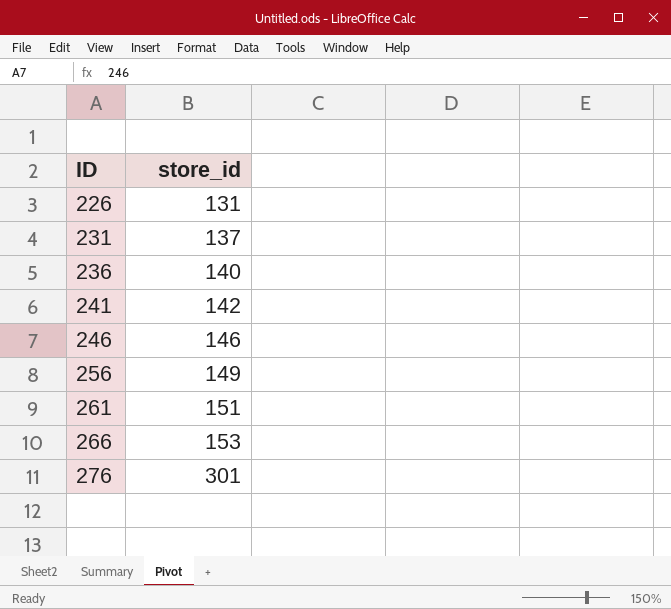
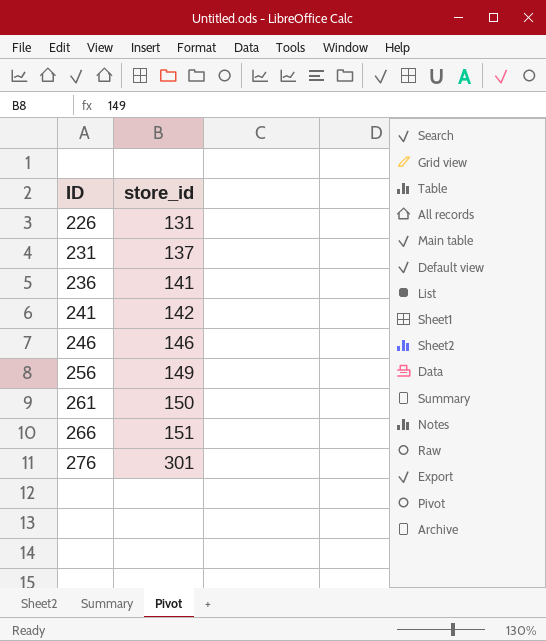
236 | store_id: 140 -> 141
261 | store_id: 151 -> 150
266 | store_id: 153 -> 151

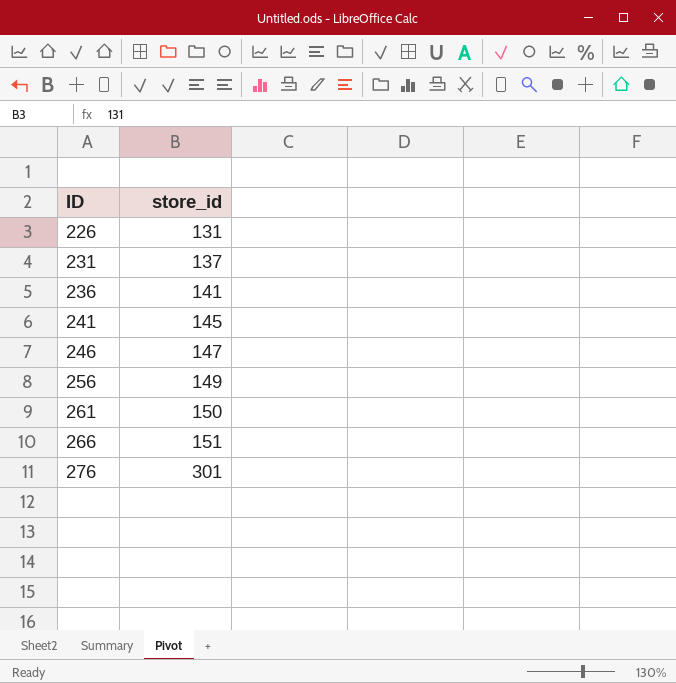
241 | store_id: 142 -> 145
246 | store_id: 146 -> 147

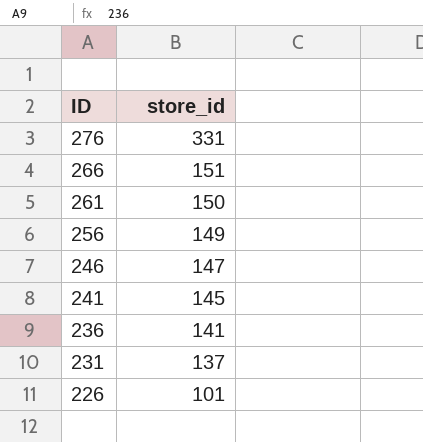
row order: ID ascending -> ID descending
276 | store_id: 301 -> 331
226 | store_id: 131 -> 101

